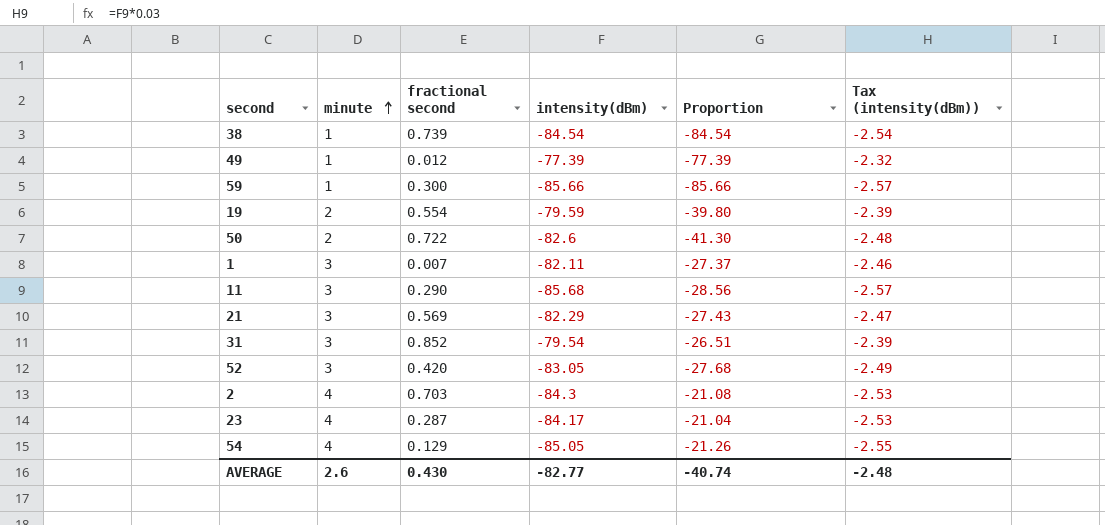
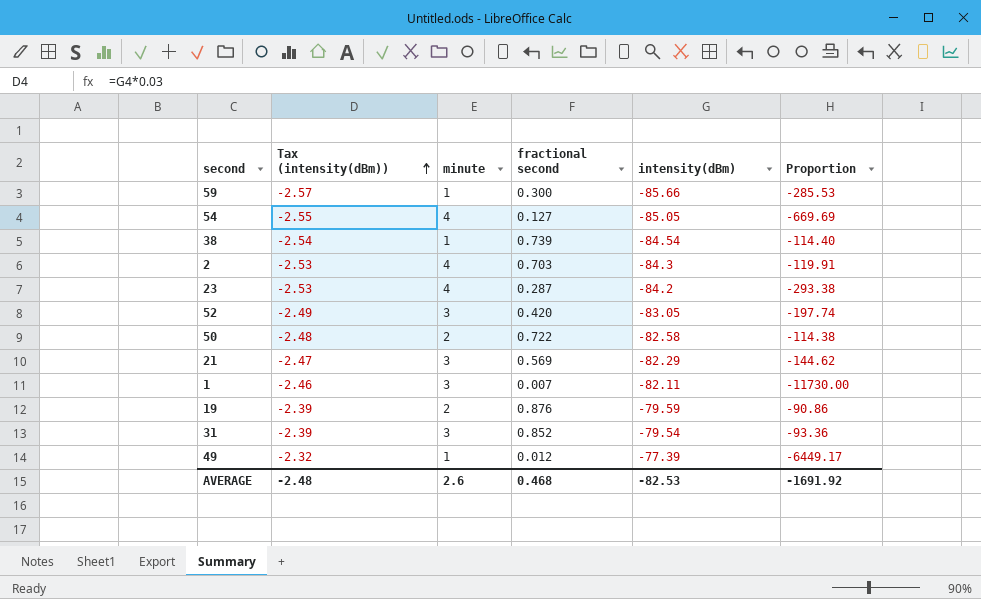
row order: minute ascending -> Tax (intensity(dBm)) ascending
column Tax (intensity(dBm)) | position: 6 -> 2
column Proportion | formula: [intensity(dBm)] / [minute] -> [intensity(dBm)] / [fractional second]
row 11: 3 | 0.290 | -85.68 | -28.56 | -2.57 -> none
54 | fractional second: 0.129 -> 0.127
23 | intensity(dBm): -84.17 -> -84.2
50 | intensity(dBm): -82.6 -> -82.58
19 | fractional second: 0.554 -> 0.876
AVERAGE | fractional second: 0.430 -> 0.468
AVERAGE | intensity(dBm): -82.77 -> -82.53
AVERAGE | Proportion: -40.74 -> -1691.92

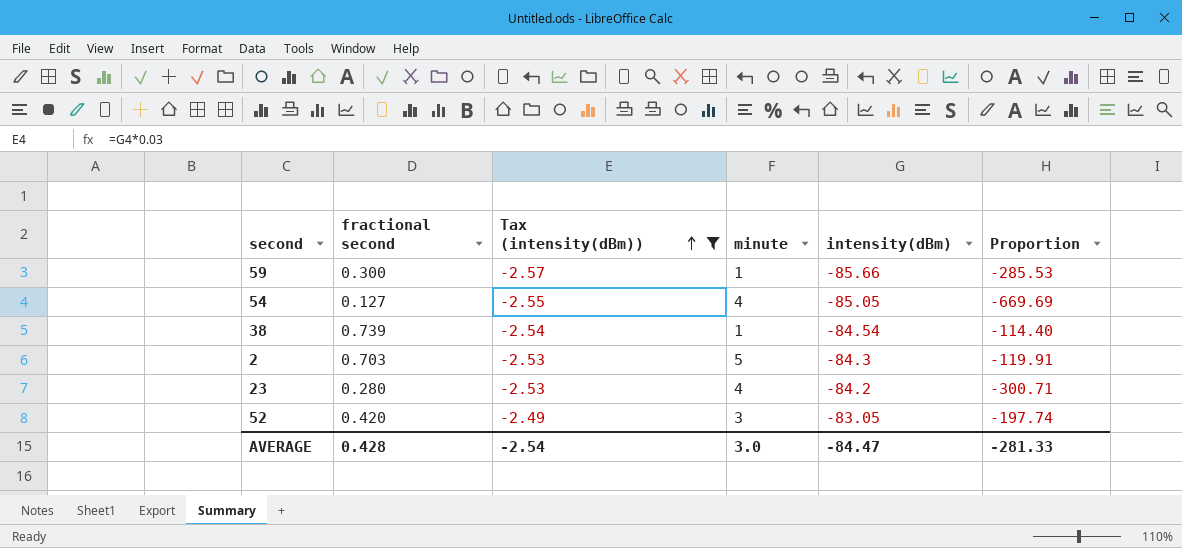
filter: none -> Tax (intensity(dBm)) <= -2.49
column fractional second | position: 4 -> 2
2 | minute: 4 -> 5
23 | fractional second: 0.287 -> 0.280
23 | Proportion: -293.38 -> -300.71
AVERAGE | fractional second: 0.468 -> 0.428
AVERAGE | Tax (intensity(dBm)): -2.48 -> -2.54
AVERAGE | minute: 2.6 -> 3.0
AVERAGE | intensity(dBm): -82.53 -> -84.47
AVERAGE | Proportion: -1691.92 -> -281.33

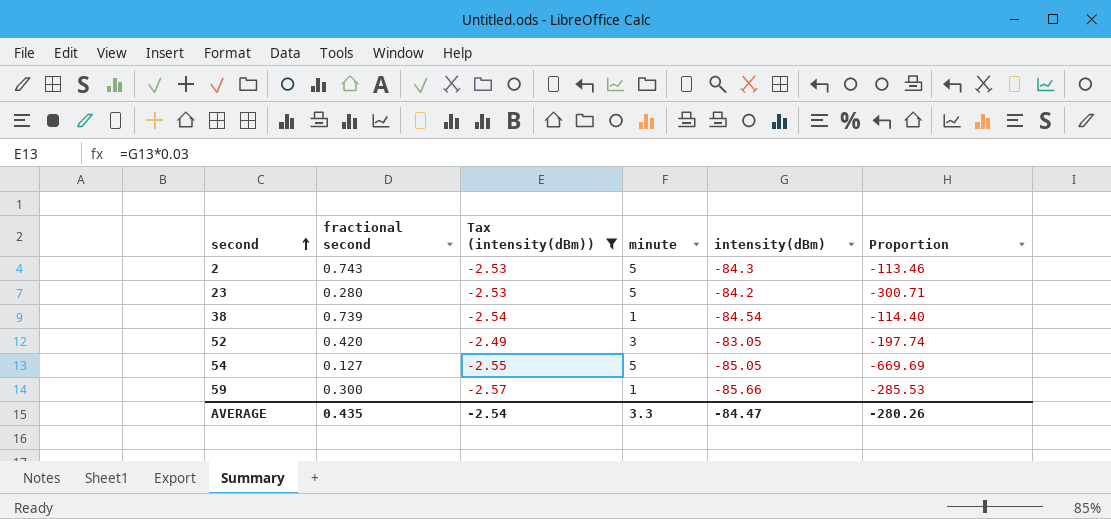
row order: Tax (intensity(dBm)) ascending -> second ascending
2 | fractional second: 0.703 -> 0.743
2 | Proportion: -119.91 -> -113.46
23 | minute: 4 -> 5
54 | minute: 4 -> 5
AVERAGE | fractional second: 0.428 -> 0.435
AVERAGE | minute: 3.0 -> 3.3
AVERAGE | Proportion: -281.33 -> -280.26

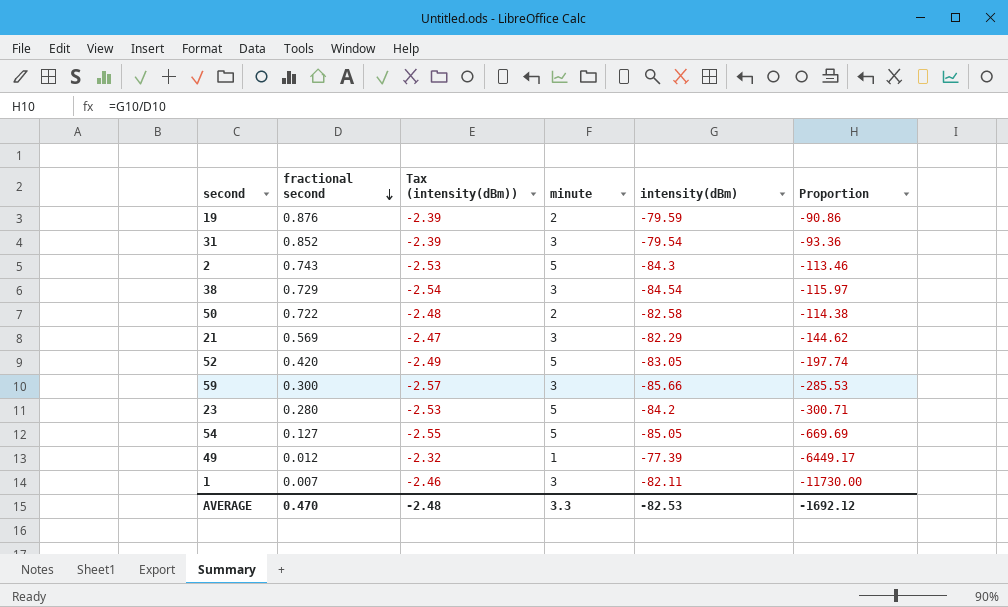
filter: Tax (intensity(dBm)) <= -2.49 -> none
row order: second ascending -> fractional second descending
38 | fractional second: 0.739 -> 0.729
38 | minute: 1 -> 3
38 | Proportion: -114.40 -> -115.97
52 | minute: 3 -> 5
59 | minute: 1 -> 3
AVERAGE | fractional second: 0.435 -> 0.470
AVERAGE | Tax (intensity(dBm)): -2.54 -> -2.48
AVERAGE | intensity(dBm): -84.47 -> -82.53
AVERAGE | Proportion: -280.26 -> -1692.12

